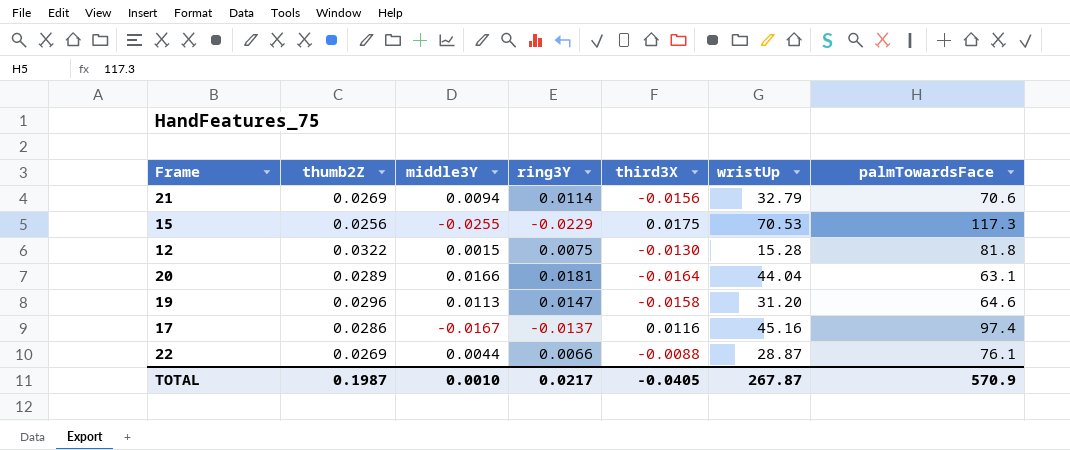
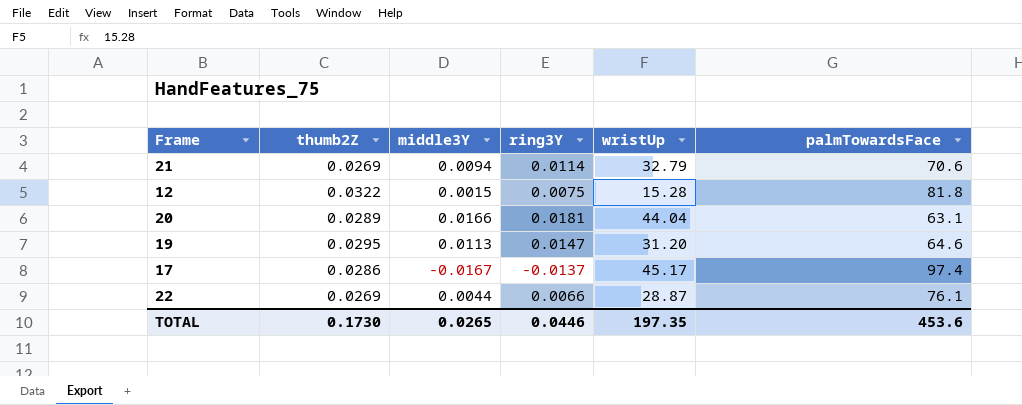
column third3X | position: 5 -> none
row 15: 0.0256 | -0.0255 | -0.0229 | 0.0175 | 70.53 | 117.3 -> none
19 | thumb2Z: 0.0296 -> 0.0295
17 | wristUp: 45.16 -> 45.17
TOTAL | thumb2Z: 0.1987 -> 0.1730
TOTAL | middle3Y: 0.0010 -> 0.0265
TOTAL | ring3Y: 0.0217 -> 0.0446
TOTAL | wristUp: 267.87 -> 197.35
TOTAL | palmTowardsFace: 570.9 -> 453.6

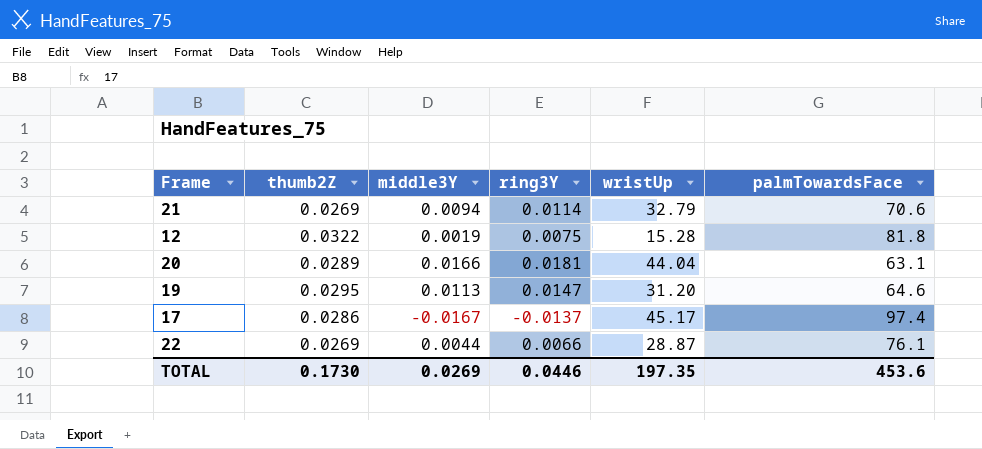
12 | middle3Y: 0.0015 -> 0.0019
TOTAL | middle3Y: 0.0265 -> 0.0269

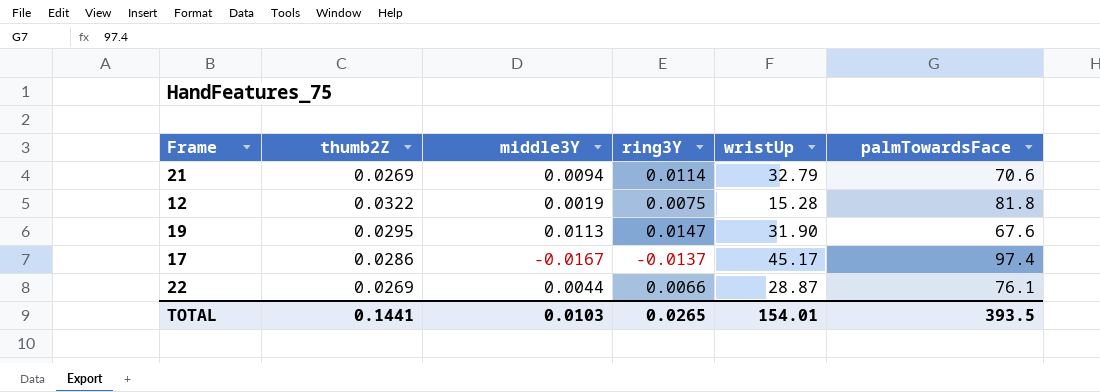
row 20: 0.0289 | 0.0166 | 0.0181 | 44.04 | 63.1 -> none
19 | wristUp: 31.20 -> 31.90
19 | palmTowardsFace: 64.6 -> 67.6
TOTAL | thumb2Z: 0.1730 -> 0.1441
TOTAL | middle3Y: 0.0269 -> 0.0103
TOTAL | ring3Y: 0.0446 -> 0.0265
TOTAL | wristUp: 197.35 -> 154.01
TOTAL | palmTowardsFace: 453.6 -> 393.5

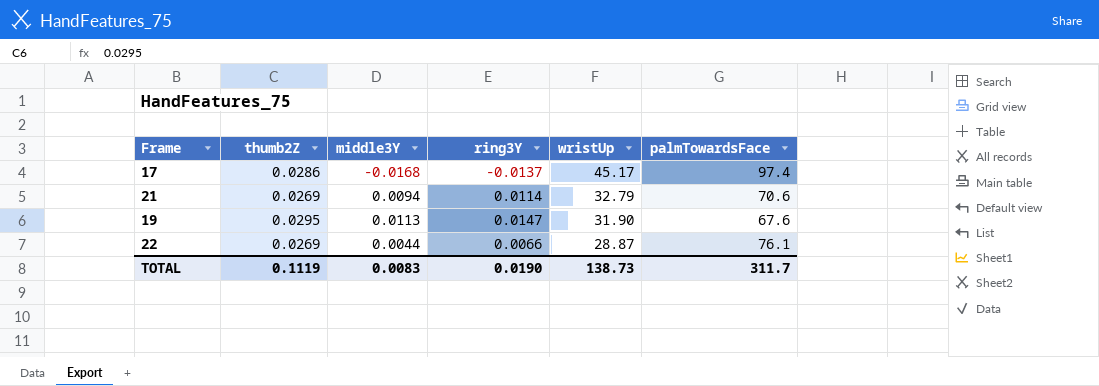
row order: none -> wristUp descending
row 12: 0.0322 | 0.0019 | 0.0075 | 15.28 | 81.8 -> none
17 | middle3Y: -0.0167 -> -0.0168
TOTAL | thumb2Z: 0.1441 -> 0.1119
TOTAL | middle3Y: 0.0103 -> 0.0083
TOTAL | ring3Y: 0.0265 -> 0.0190
TOTAL | wristUp: 154.01 -> 138.73
TOTAL | palmTowardsFace: 393.5 -> 311.7

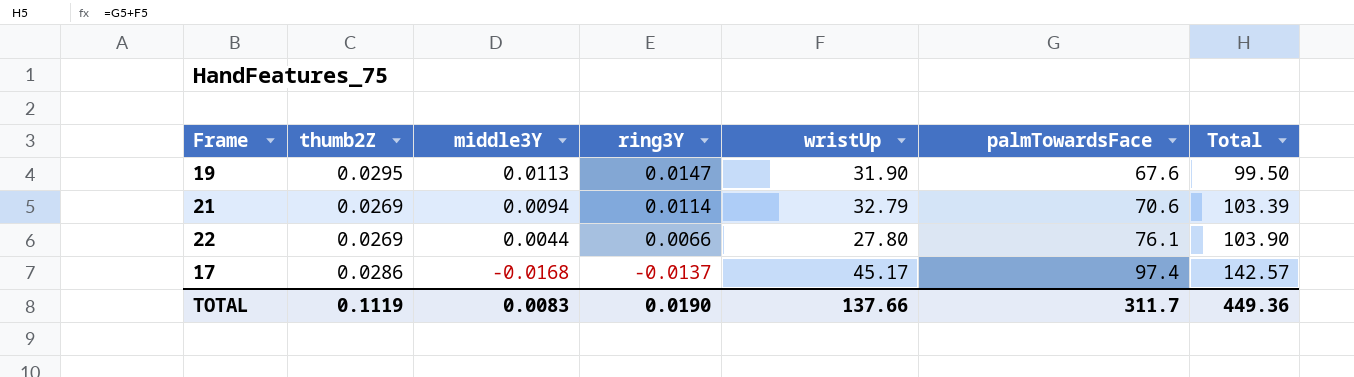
row order: wristUp descending -> middle3Y descending
column Total | formula: none -> [wristUp] + [palmTowardsFace]
22 | wristUp: 28.87 -> 27.80
TOTAL | wristUp: 138.73 -> 137.66

